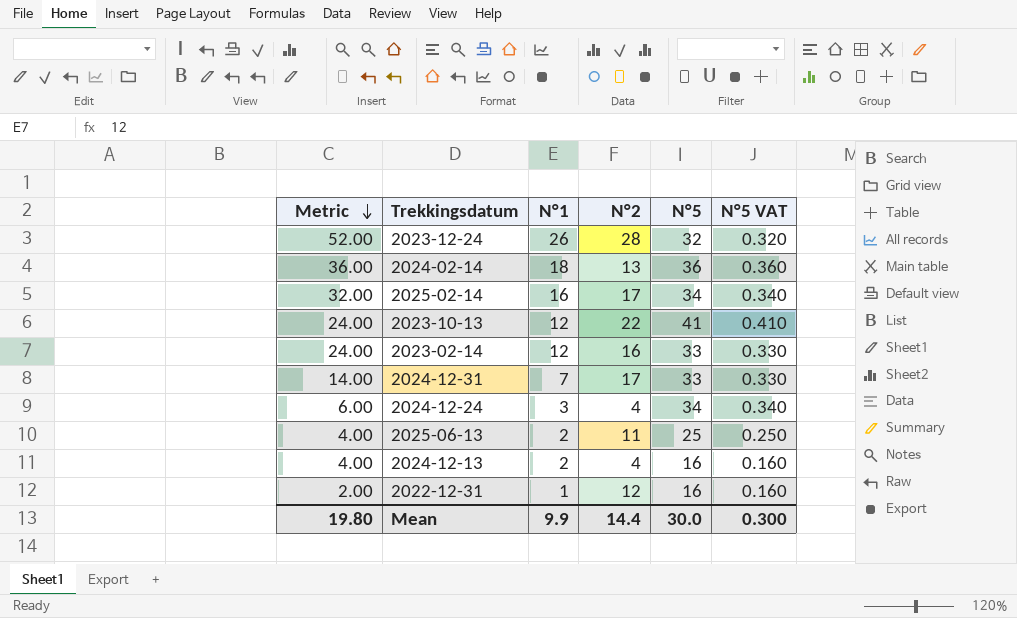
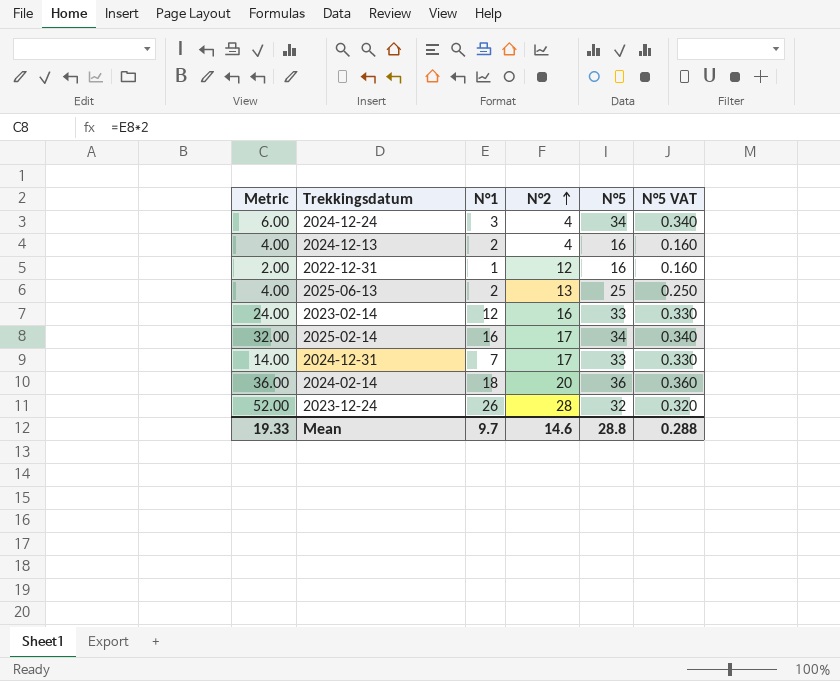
row order: Metric descending -> N°2 ascending
row 2023-10-13: 24.00 | 12 | 22 | 41 | 0.410 -> none
2025-06-13 | N°2: 11 -> 13
2024-02-14 | N°2: 13 -> 20
Mean | Metric: 19.80 -> 19.33
Mean | N°1: 9.9 -> 9.7
Mean | N°2: 14.4 -> 14.6
Mean | N°5: 30.0 -> 28.8
Mean | N°5 VAT: 0.300 -> 0.288

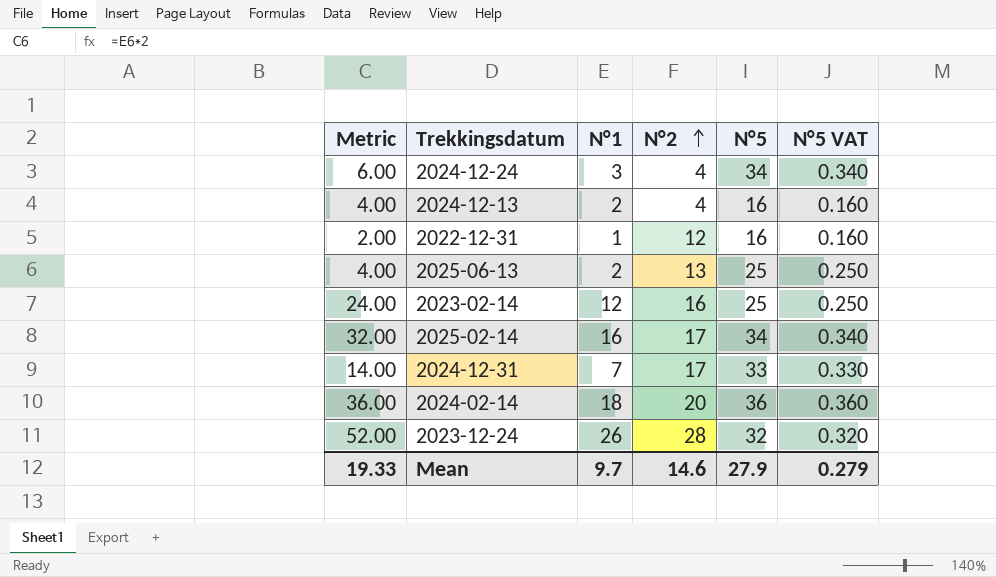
2023-02-14 | N°5: 33 -> 25
2023-02-14 | N°5 VAT: 0.330 -> 0.250
Mean | N°5: 28.8 -> 27.9
Mean | N°5 VAT: 0.288 -> 0.279

